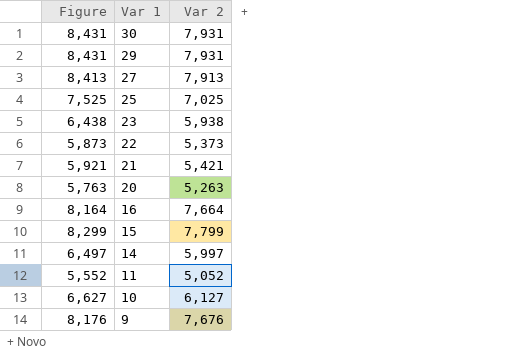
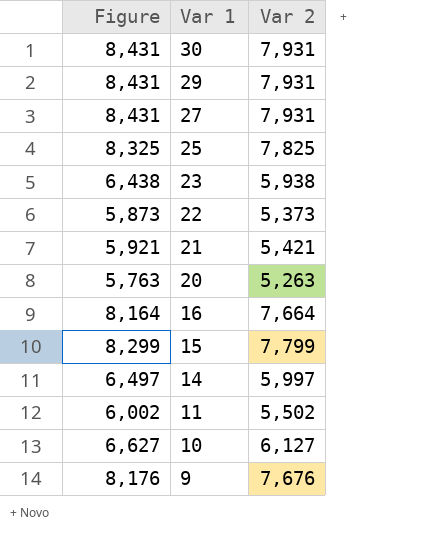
27 | Figure: 8,413 -> 8,431
27 | Var 2: 7,913 -> 7,931
25 | Figure: 7,525 -> 8,325
25 | Var 2: 7,025 -> 7,825
11 | Figure: 5,552 -> 6,002
11 | Var 2: 5,052 -> 5,502

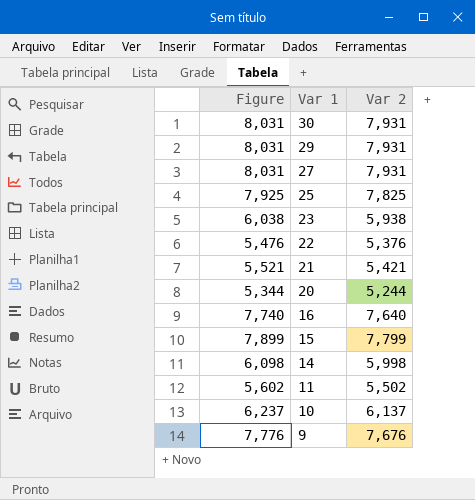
column Figure | formula: [Var 2] + 500 -> [Var 2] + 100
22 | Var 2: 5,373 -> 5,376
20 | Var 2: 5,263 -> 5,244
16 | Var 2: 7,664 -> 7,640
14 | Var 2: 5,997 -> 5,998
10 | Var 2: 6,127 -> 6,137

